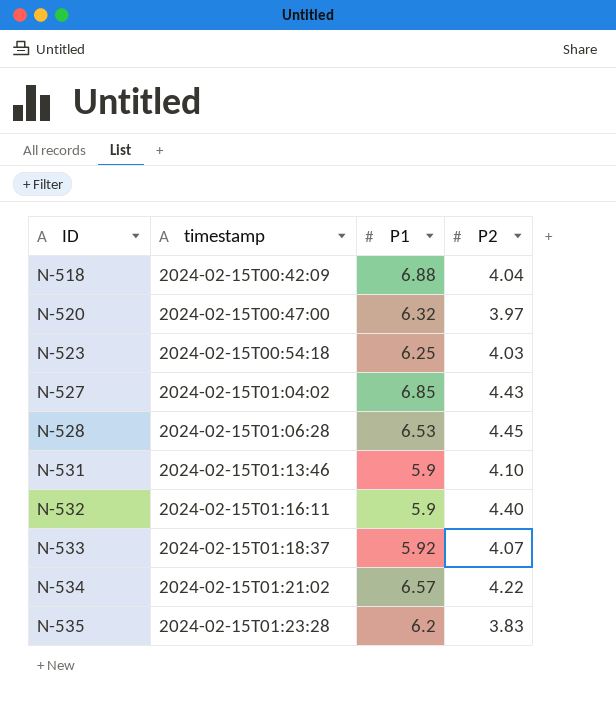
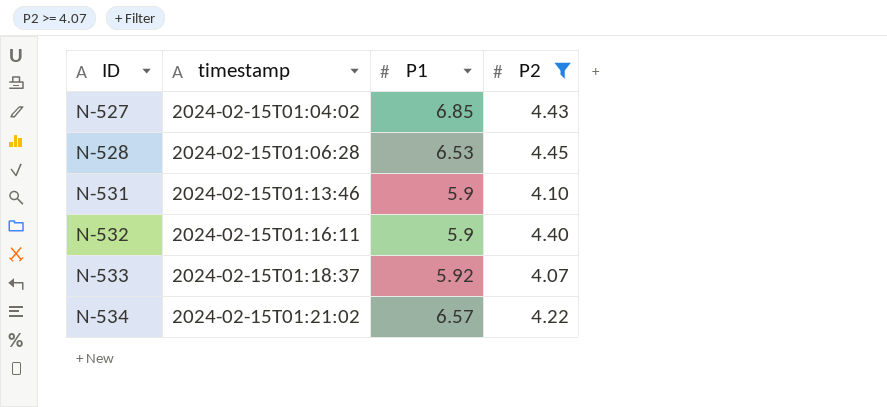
filter: none -> P2 >= 4.07

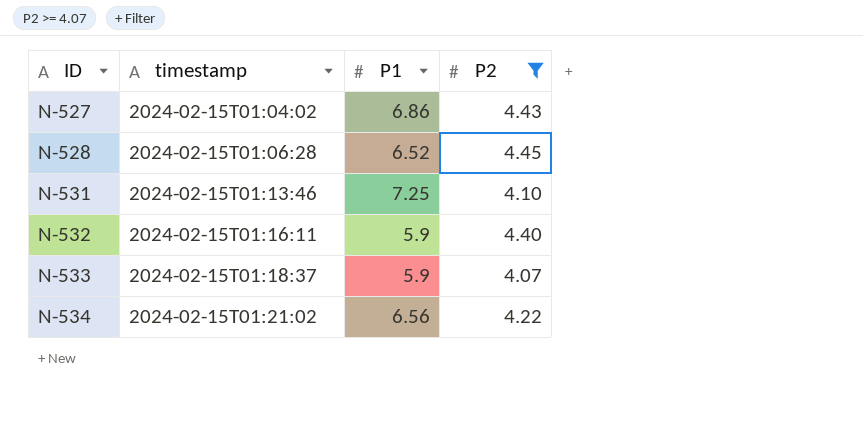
N-527 | P1: 6.85 -> 6.86
N-528 | P1: 6.53 -> 6.52
N-531 | P1: 5.9 -> 7.25
N-533 | P1: 5.92 -> 5.9
N-534 | P1: 6.57 -> 6.56

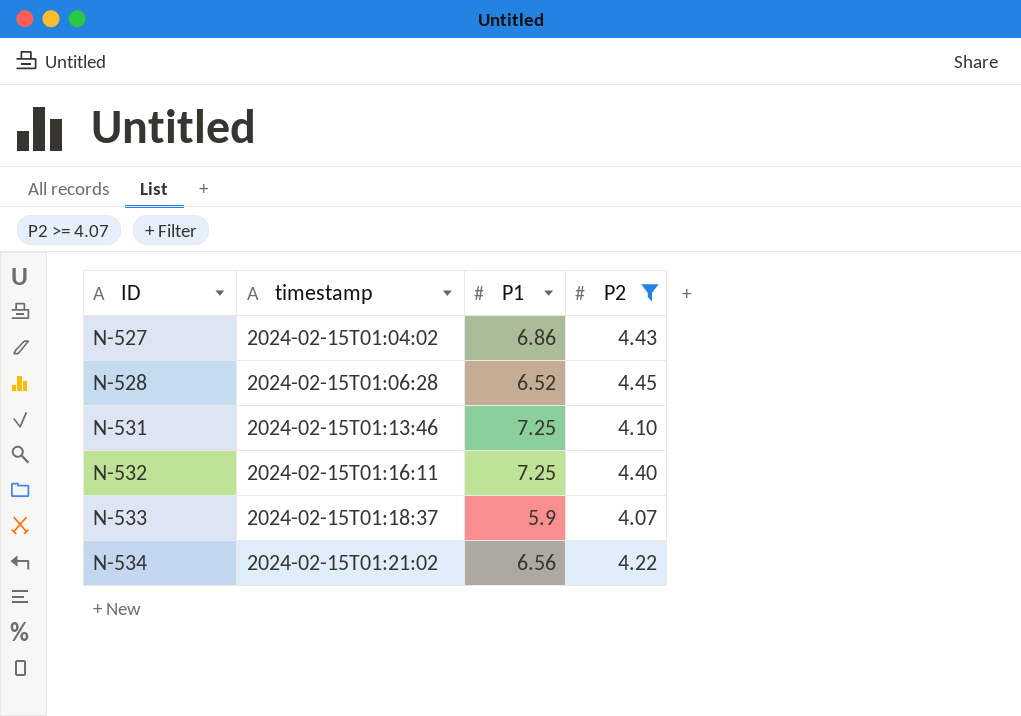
N-532 | P1: 5.9 -> 7.25

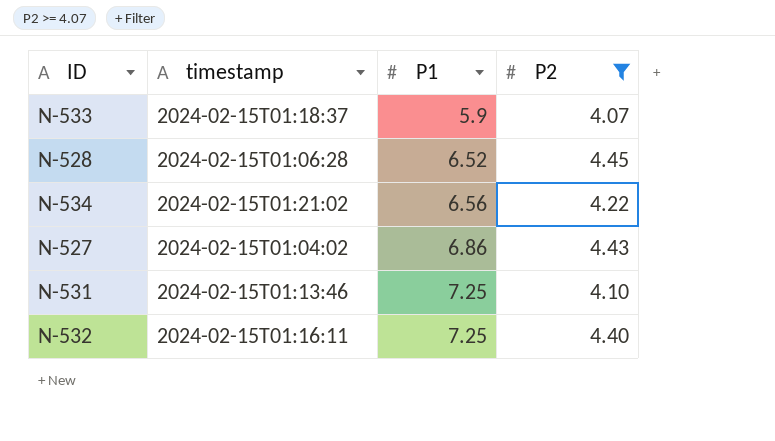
row order: ID ascending -> P1 ascending

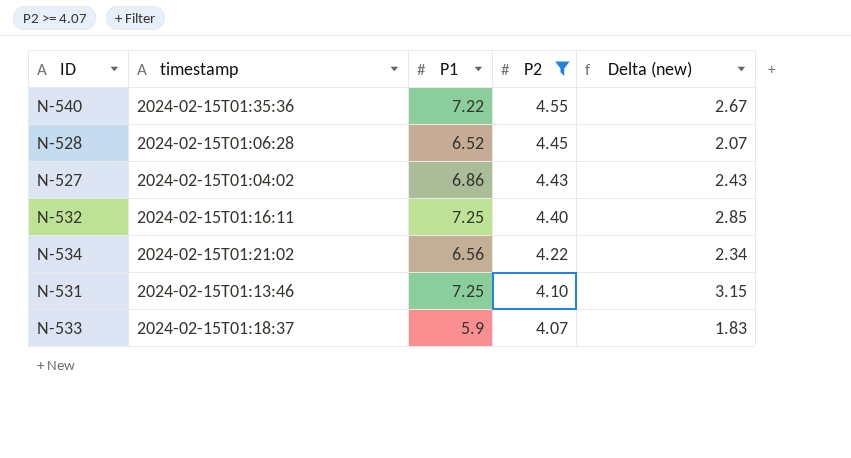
row order: P1 ascending -> P2 descending
column Delta (new) | formula: none -> [P1] - [P2]
row N-540: none -> 2024-02-15T01:35:36 | 7.22 | 4.55 | 2.67

